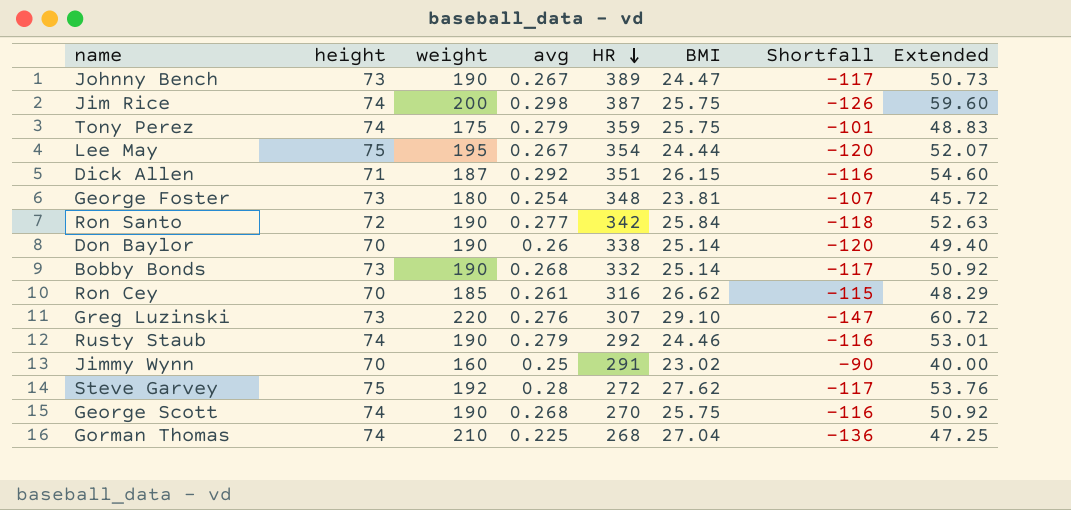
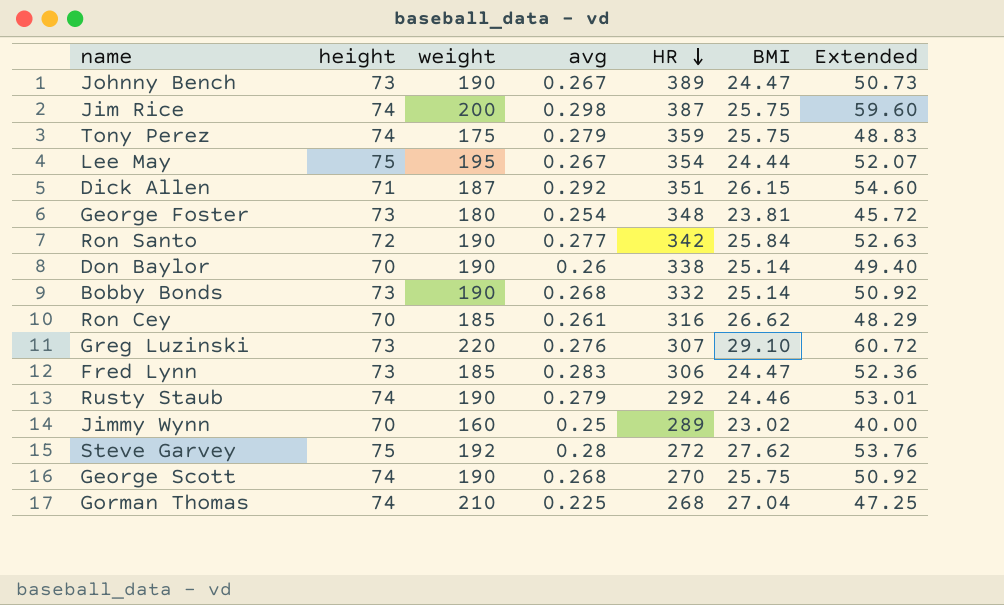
column Shortfall | formula: [height] - [weight] -> none
row Fred Lynn: none -> 73 | 185 | 0.283 | 306 | 24.47 | 52.36
Jimmy Wynn | HR: 291 -> 289

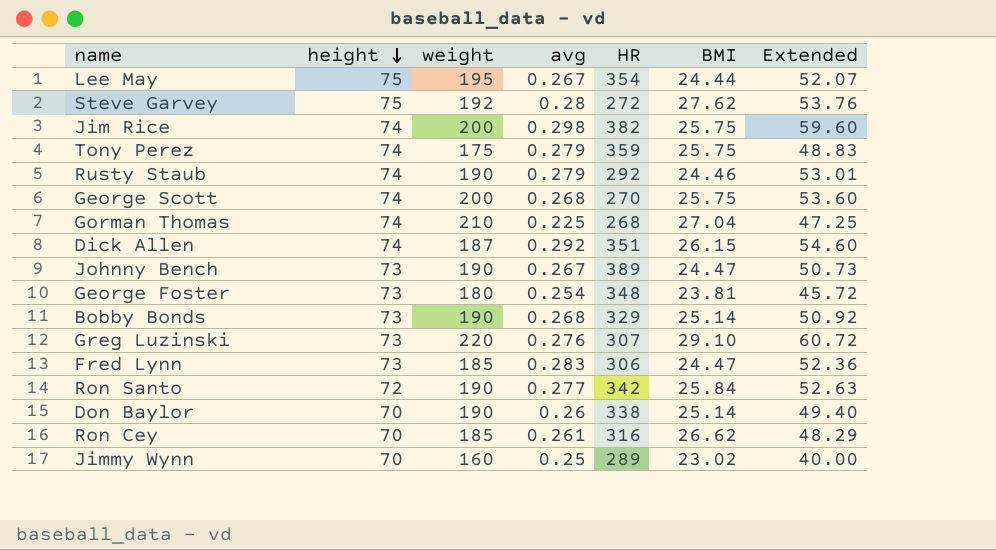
row order: HR descending -> height descending
Jim Rice | HR: 387 -> 382
George Scott | weight: 190 -> 200
George Scott | Extended: 50.92 -> 53.60
Dick Allen | height: 71 -> 74
Bobby Bonds | HR: 332 -> 329

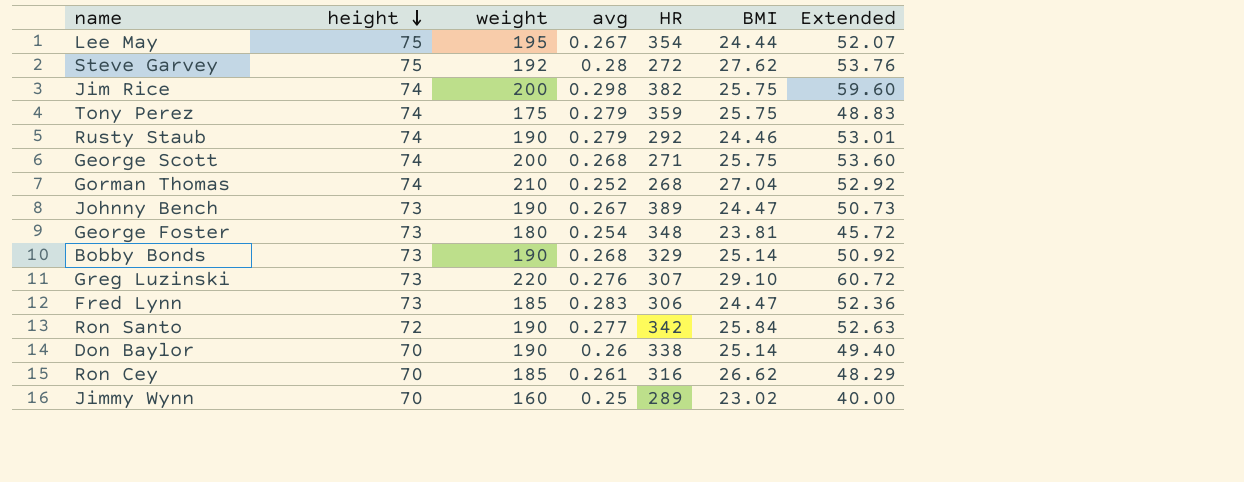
row Dick Allen: 74 | 187 | 0.292 | 351 | 26.15 | 54.60 -> none
George Scott | HR: 270 -> 271
Gorman Thomas | avg: 0.225 -> 0.252
Gorman Thomas | Extended: 47.25 -> 52.92

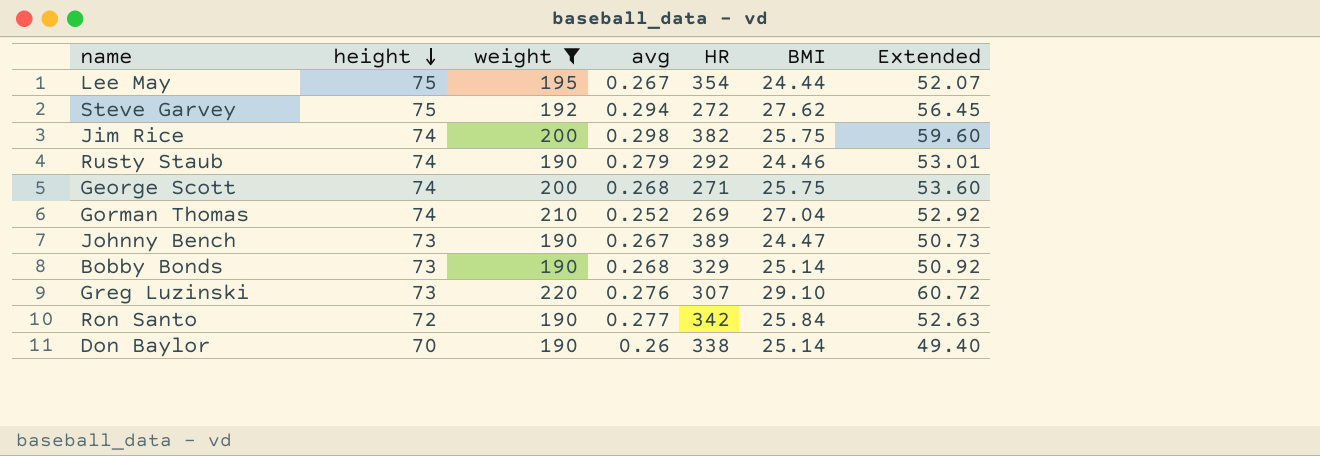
filter: none -> weight >= 190
Steve Garvey | avg: 0.28 -> 0.294
Steve Garvey | Extended: 53.76 -> 56.45
Gorman Thomas | HR: 268 -> 269

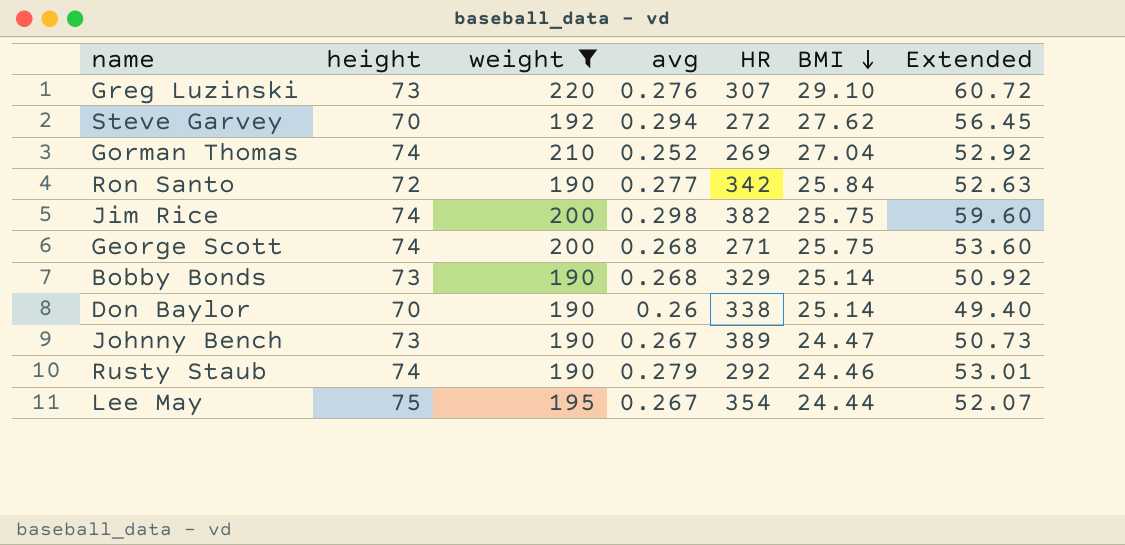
row order: height descending -> BMI descending
Steve Garvey | height: 75 -> 70

